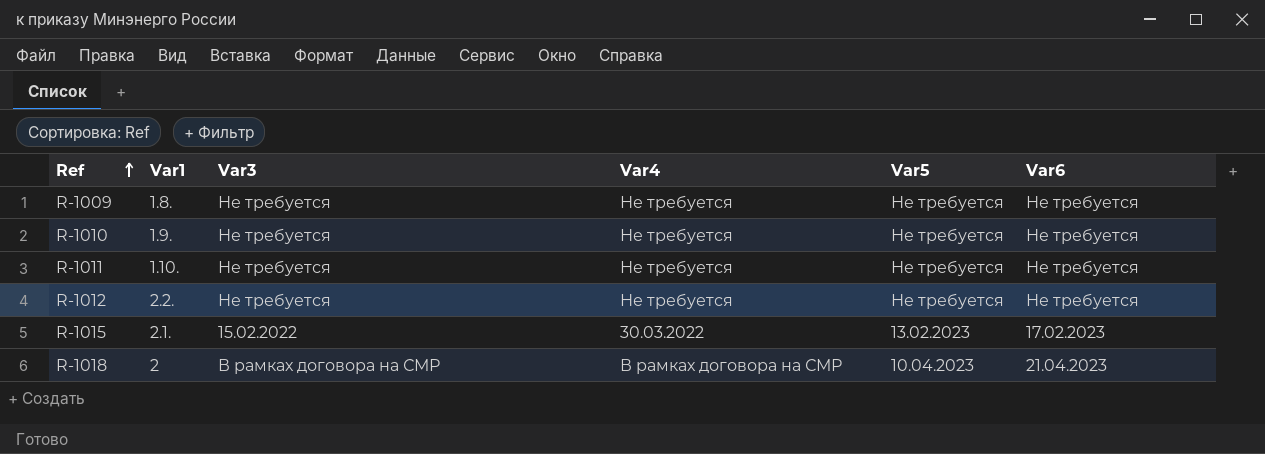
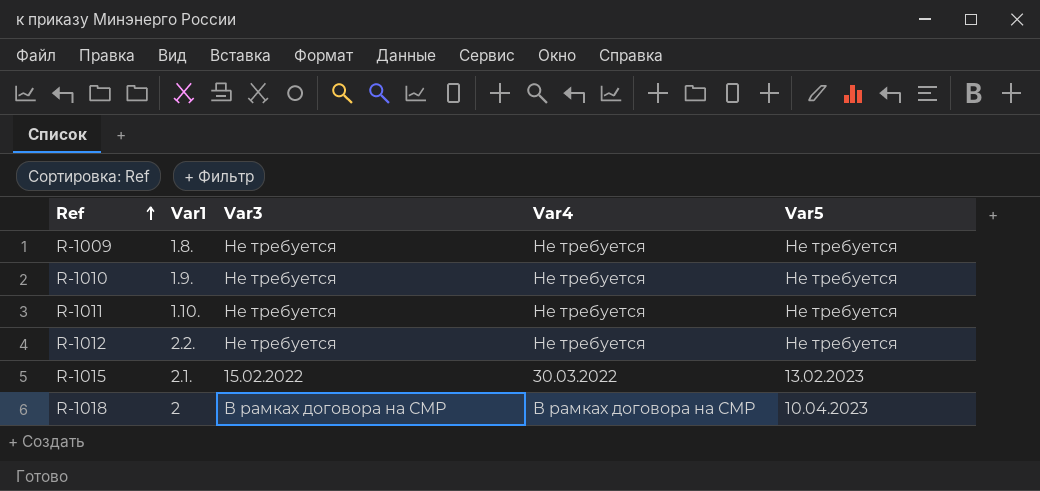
column Var6 | position: 6 -> none

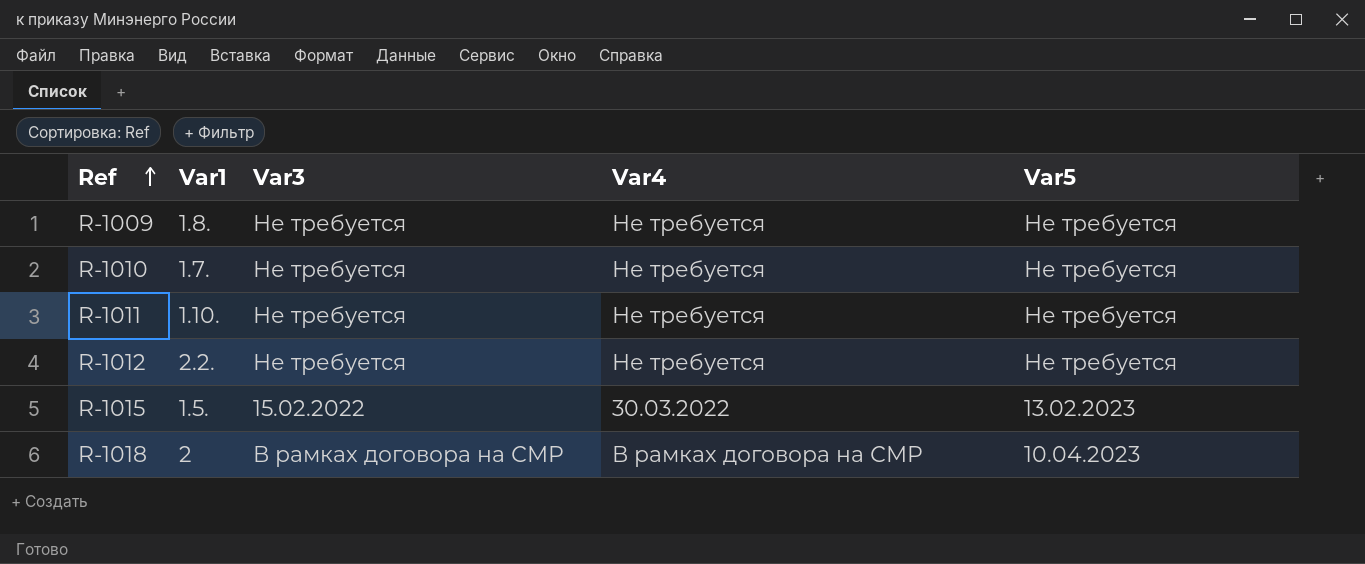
R-1010 | Var1: 1.9. -> 1.7.
R-1015 | Var1: 2.1. -> 1.5.

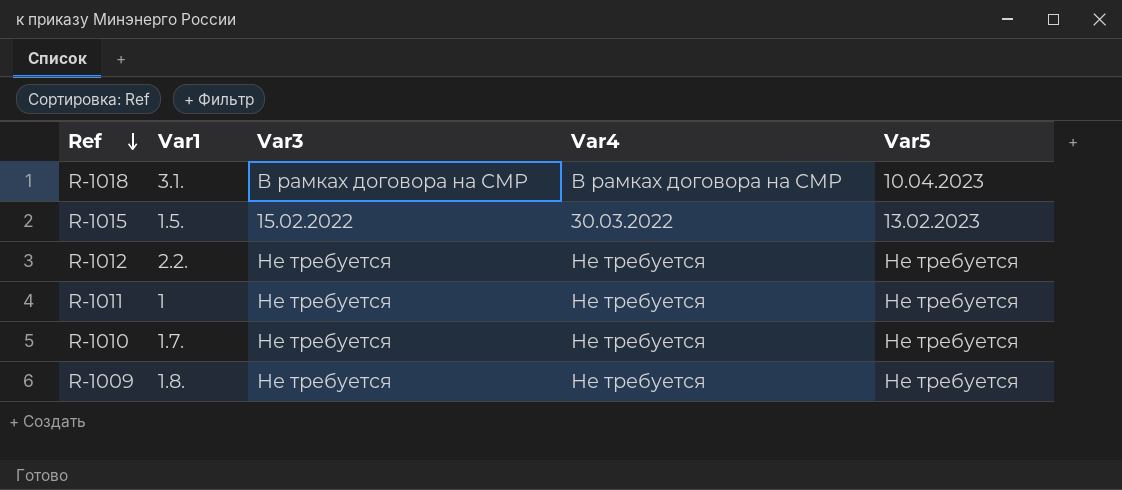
row order: Ref ascending -> Ref descending
R-1018 | Var1: 2 -> 3.1.
R-1011 | Var1: 1.10. -> 1

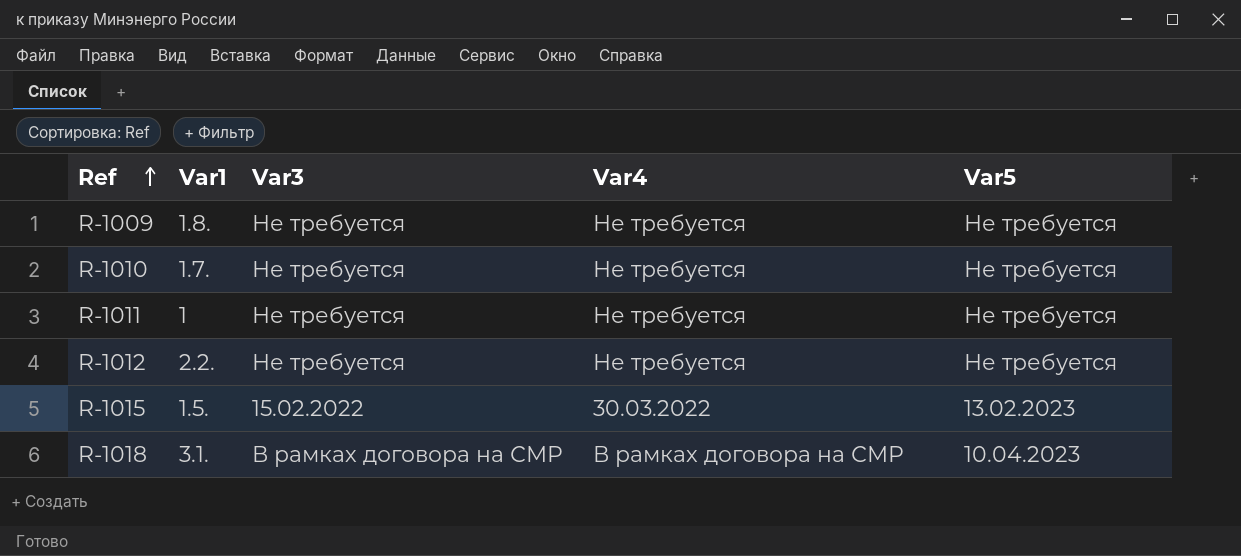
row order: Ref descending -> Ref ascending

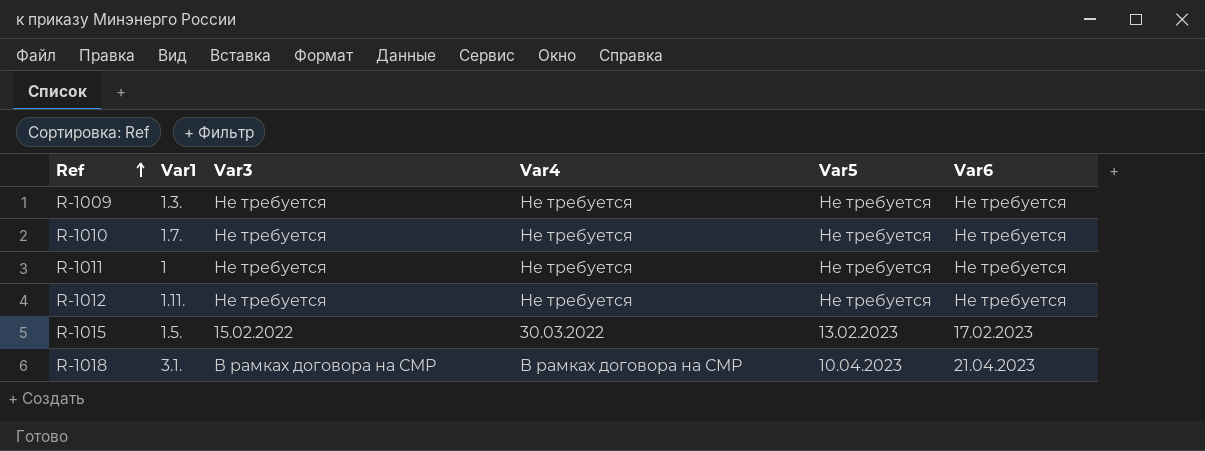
column Var6 | position: none -> 6
R-1009 | Var1: 1.8. -> 1.3.
R-1012 | Var1: 2.2. -> 1.11.

